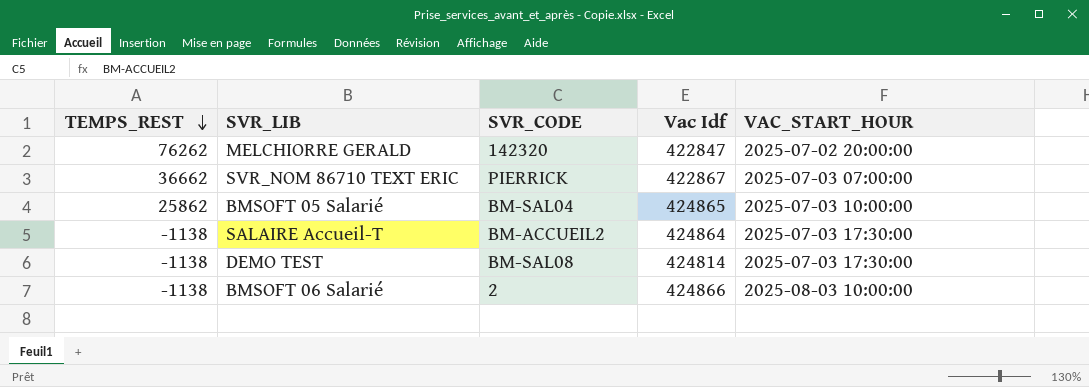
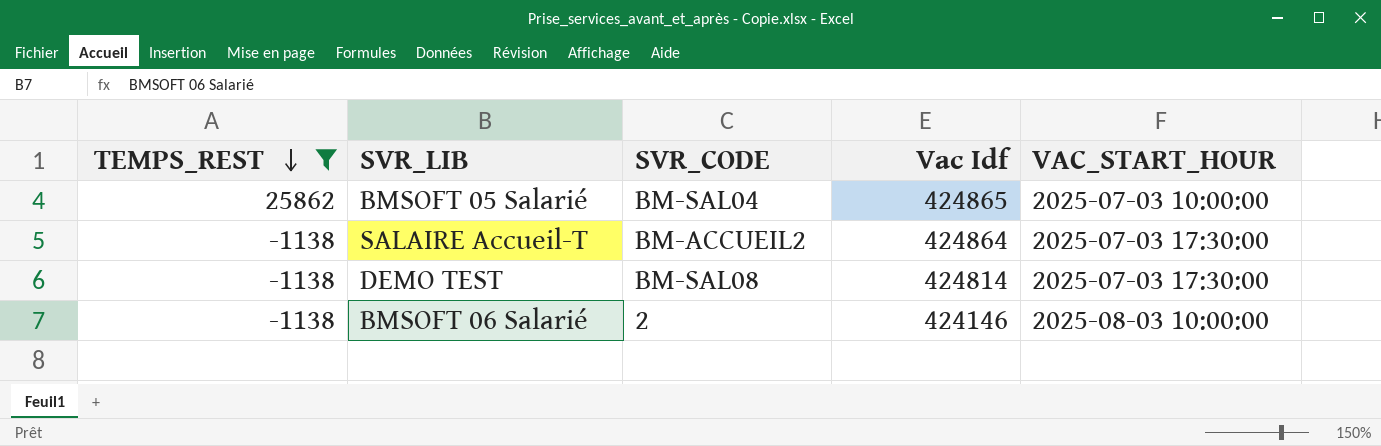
filter: none -> TEMPS_REST <= 25862
BMSOFT 06 Salarié | Vac Idf: 424866 -> 424146

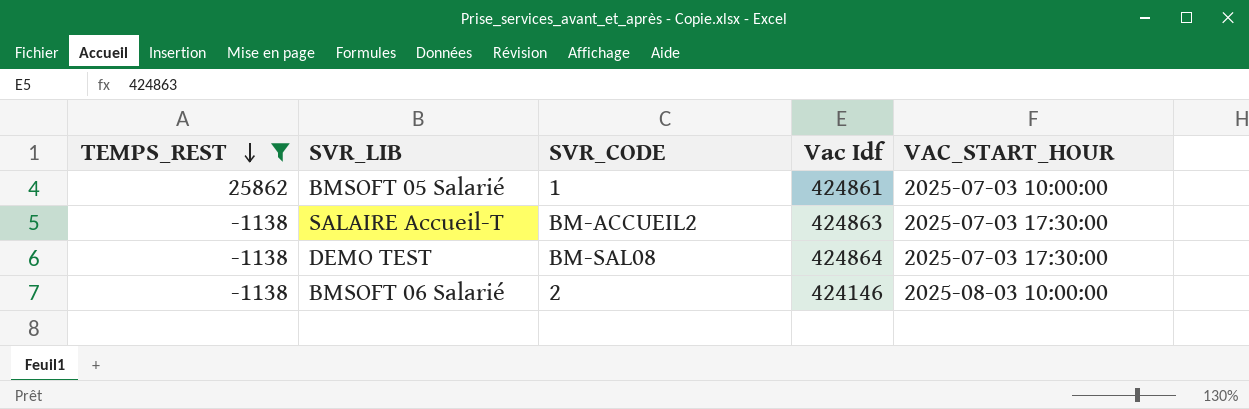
BMSOFT 05 Salarié | SVR_CODE: BM-SAL04 -> 1
BMSOFT 05 Salarié | Vac Idf: 424865 -> 424861
SALAIRE Accueil-T | Vac Idf: 424864 -> 424863
DEMO TEST | Vac Idf: 424814 -> 424864

